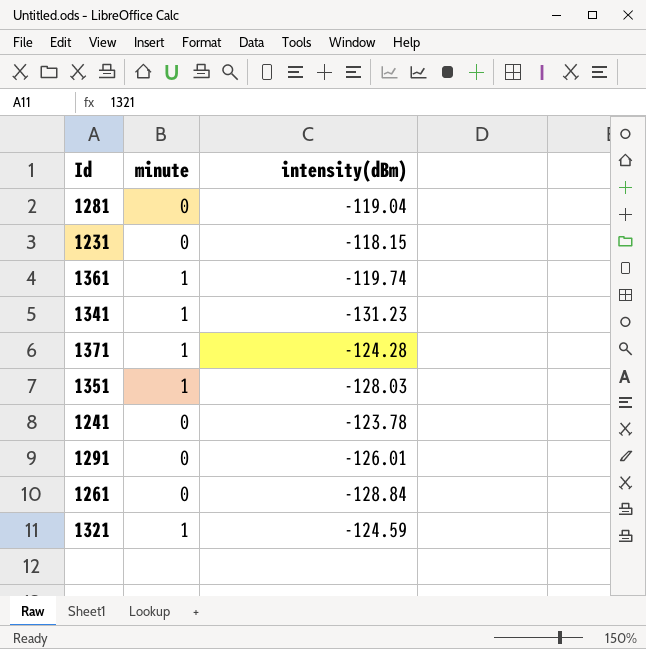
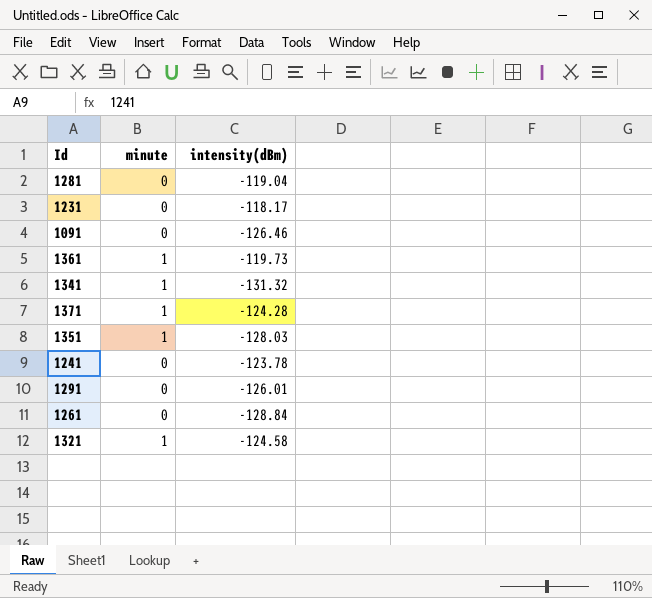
1231 | intensity(dBm): -118.15 -> -118.17
row 1091: none -> 0 | -126.46
1361 | intensity(dBm): -119.74 -> -119.73
1341 | intensity(dBm): -131.23 -> -131.32
1321 | intensity(dBm): -124.59 -> -124.58

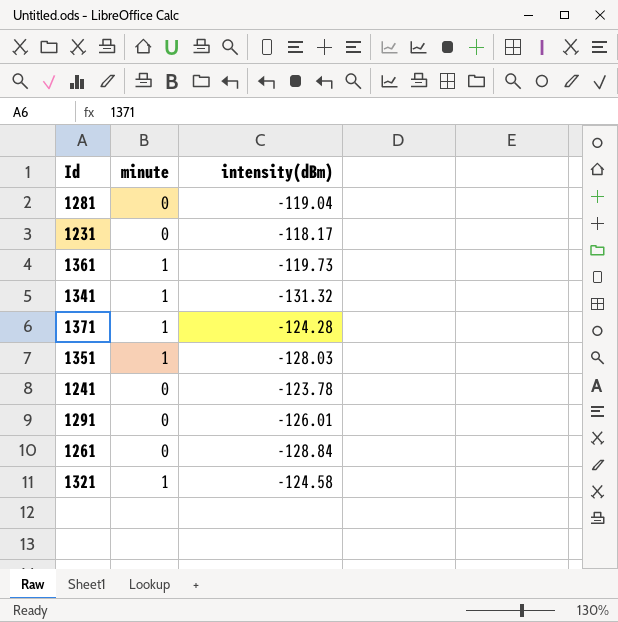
row 1091: 0 | -126.46 -> none

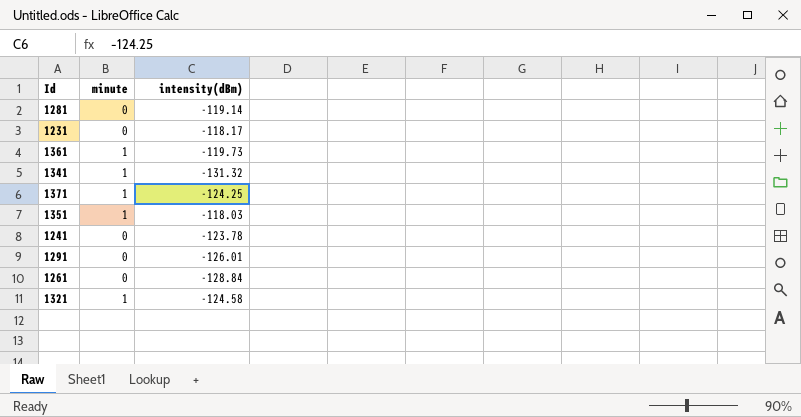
1281 | intensity(dBm): -119.04 -> -119.14
1371 | intensity(dBm): -124.28 -> -124.25
1351 | intensity(dBm): -128.03 -> -118.03

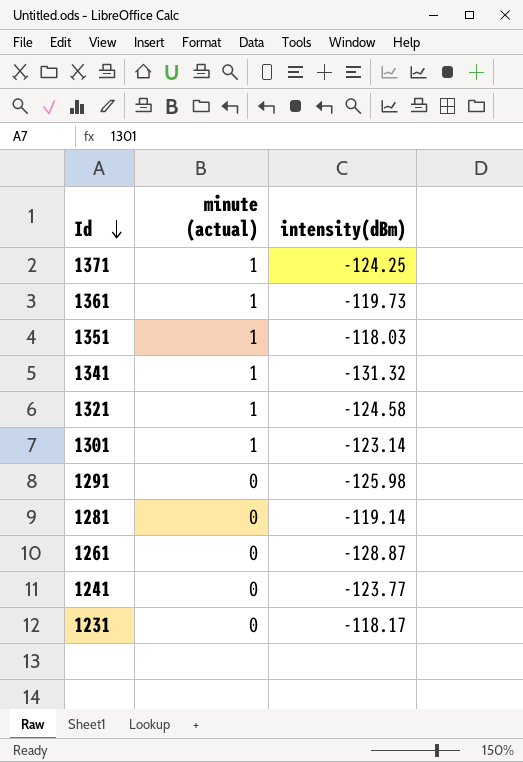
row order: none -> Id descending
column name: minute -> minute (actual)
row 1301: none -> 1 | -123.14
1291 | intensity(dBm): -126.01 -> -125.98
1261 | intensity(dBm): -128.84 -> -128.87
1241 | intensity(dBm): -123.78 -> -123.77

